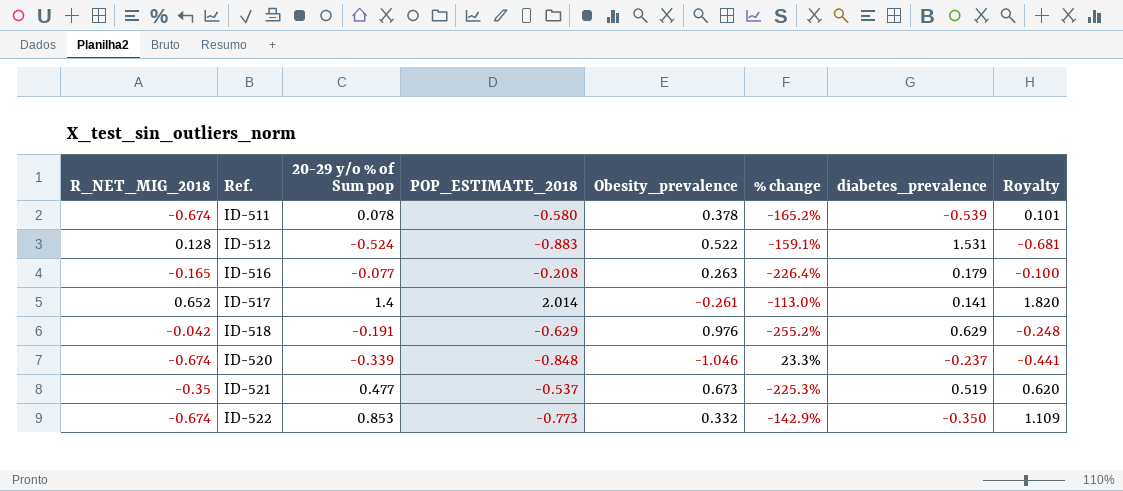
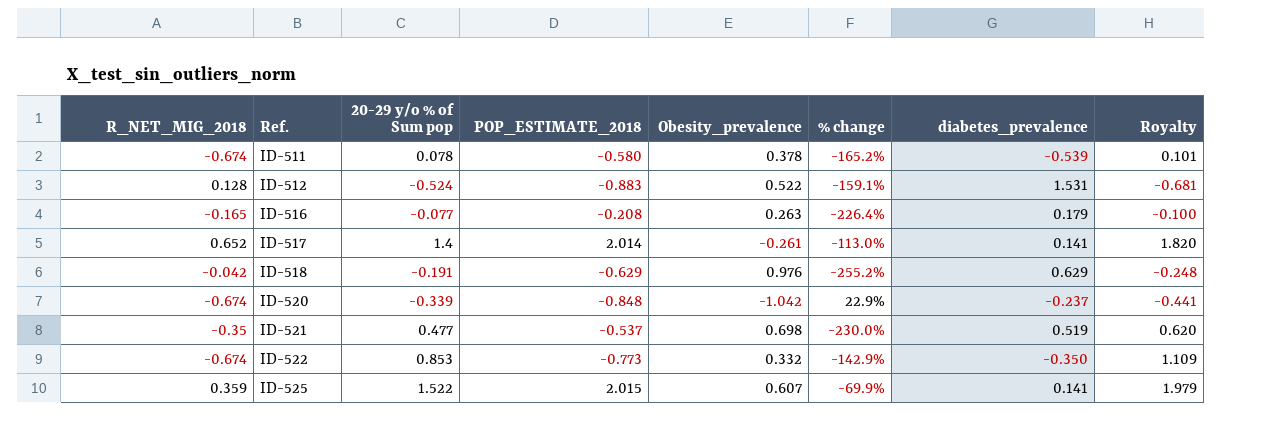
ID-520 | Obesity_prevalence: -1.046 -> -1.042
ID-520 | % change: 23.3% -> 22.9%
ID-521 | Obesity_prevalence: 0.673 -> 0.698
ID-521 | % change: -225.3% -> -230.0%
row ID-525: none -> 0.359 | 1.522 | 2.015 | 0.607 | -69.9% | 0.141 | 1.979

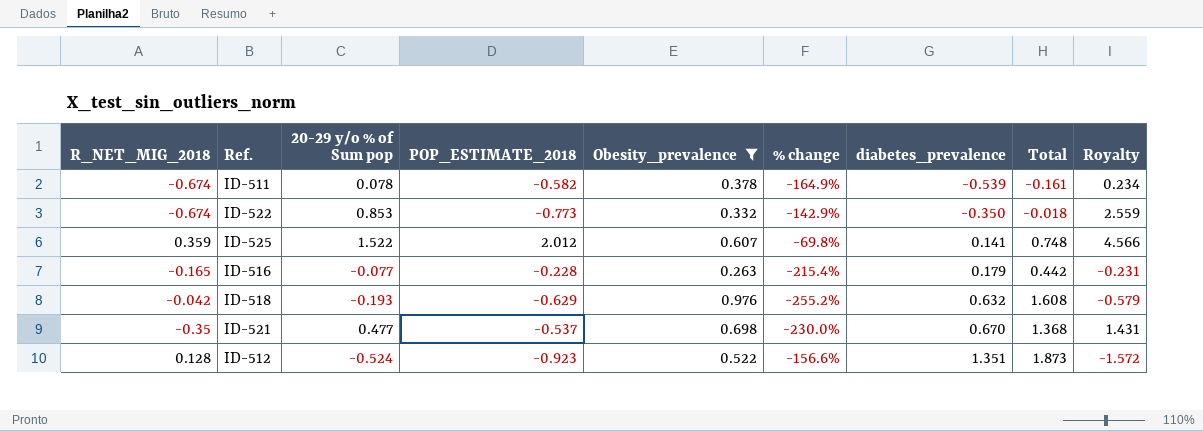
filter: none -> Obesity_prevalence >= 0.263
row order: Ref. ascending -> diabetes_prevalence ascending
column Total | formula: none -> [Obesity_prevalence] + [diabetes_prevalence]
column Royalty | formula: [20-29 y/o % of Sum pop] * 1.3 -> [20-29 y/o % of Sum pop] * 3
ID-511 | POP_ESTIMATE_2018: -0.580 -> -0.582
ID-511 | % change: -165.2% -> -164.9%
ID-525 | POP_ESTIMATE_2018: 2.015 -> 2.012
ID-525 | % change: -69.9% -> -69.8%
ID-516 | POP_ESTIMATE_2018: -0.208 -> -0.228
ID-516 | % change: -226.4% -> -215.4%
ID-518 | 20-29 y/o % of Sum pop: -0.191 -> -0.193
ID-518 | diabetes_prevalence: 0.629 -> 0.632
ID-521 | diabetes_prevalence: 0.519 -> 0.670
ID-512 | POP_ESTIMATE_2018: -0.883 -> -0.923
ID-512 | % change: -159.1% -> -156.6%
ID-512 | diabetes_prevalence: 1.531 -> 1.351

